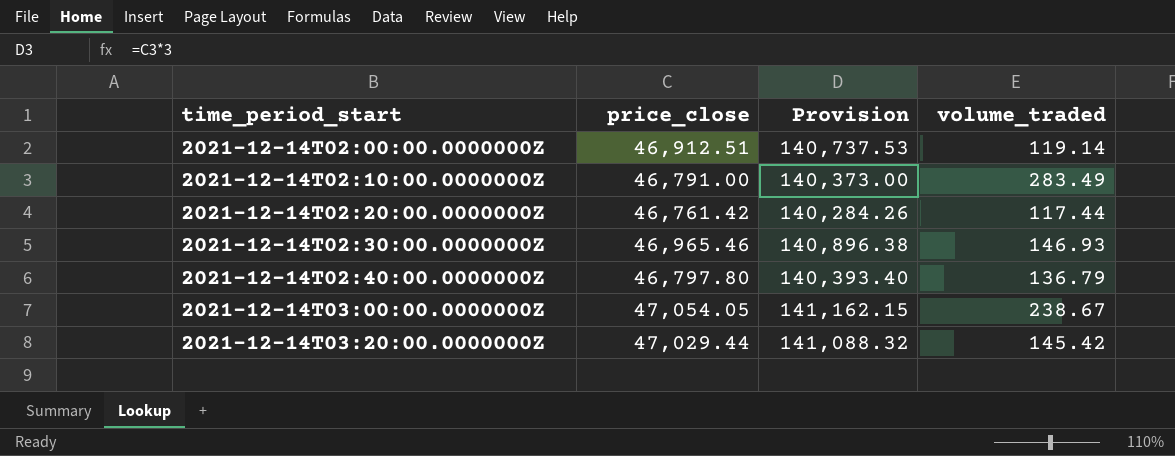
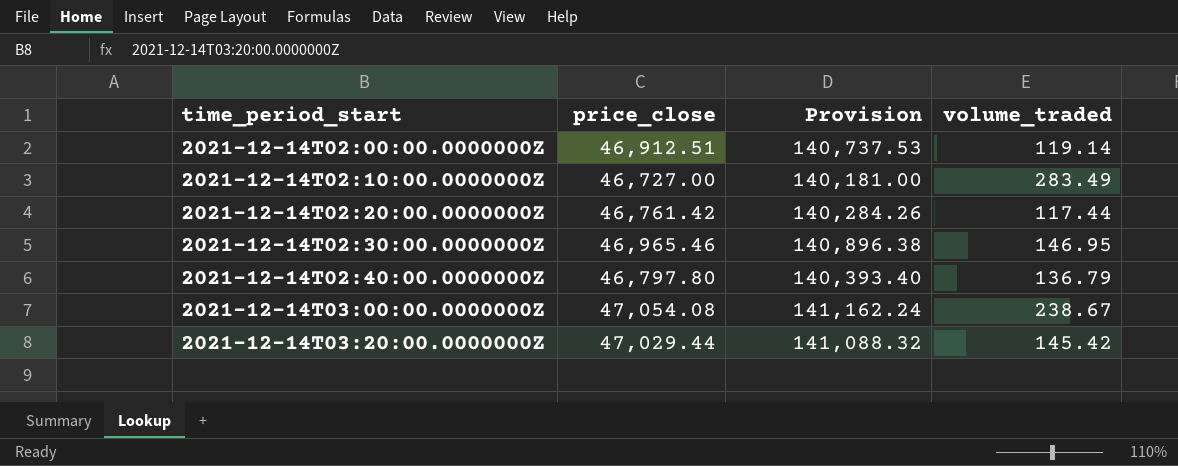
2021-12-14T02:10:00.0000000Z | price_close: 46,791.00 -> 46,727.00
2021-12-14T02:10:00.0000000Z | Provision: 140,373.00 -> 140,181.00
2021-12-14T02:30:00.0000000Z | volume_traded: 146.93 -> 146.95
2021-12-14T03:00:00.0000000Z | price_close: 47,054.05 -> 47,054.08
2021-12-14T03:00:00.0000000Z | Provision: 141,162.15 -> 141,162.24

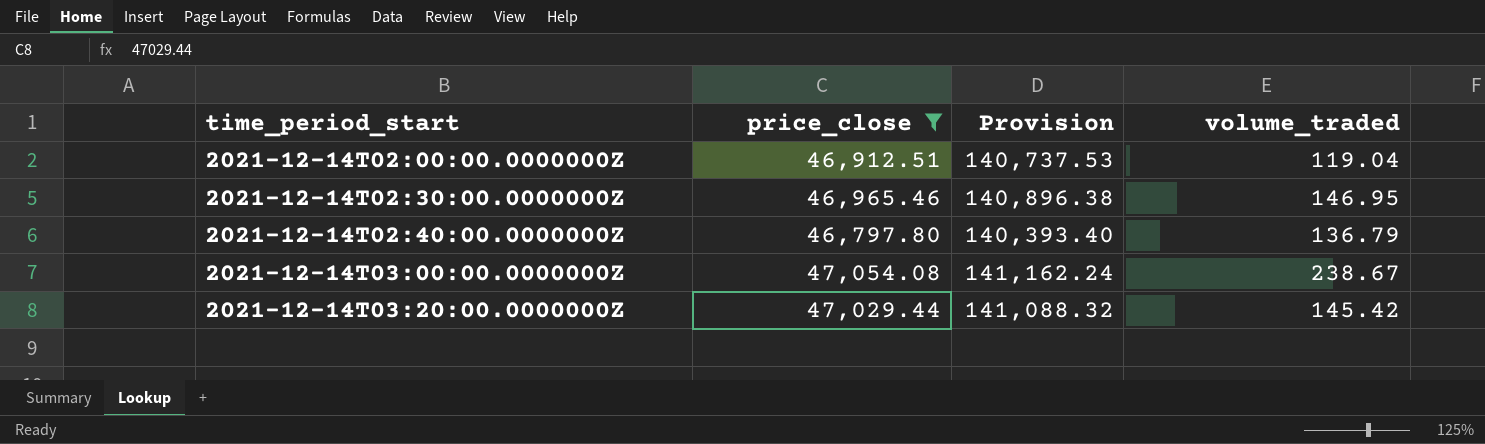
filter: none -> price_close >= 46,797.80
2021-12-14T02:00:00.0000000Z | volume_traded: 119.14 -> 119.04

